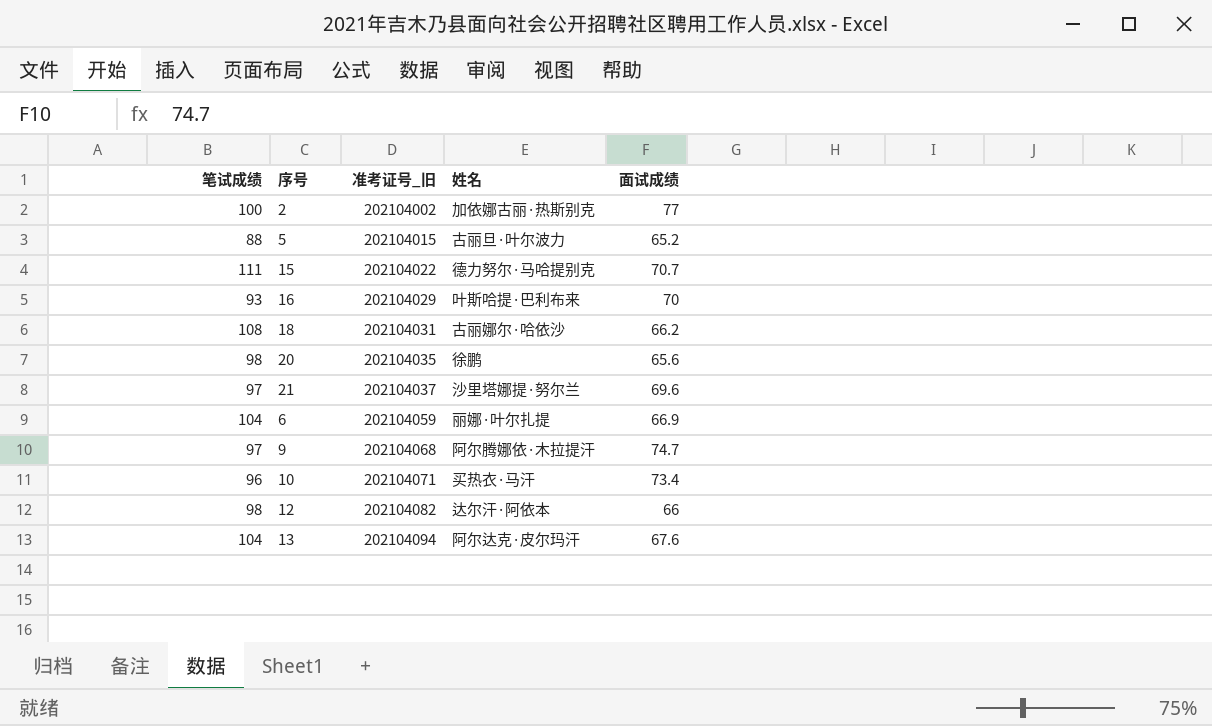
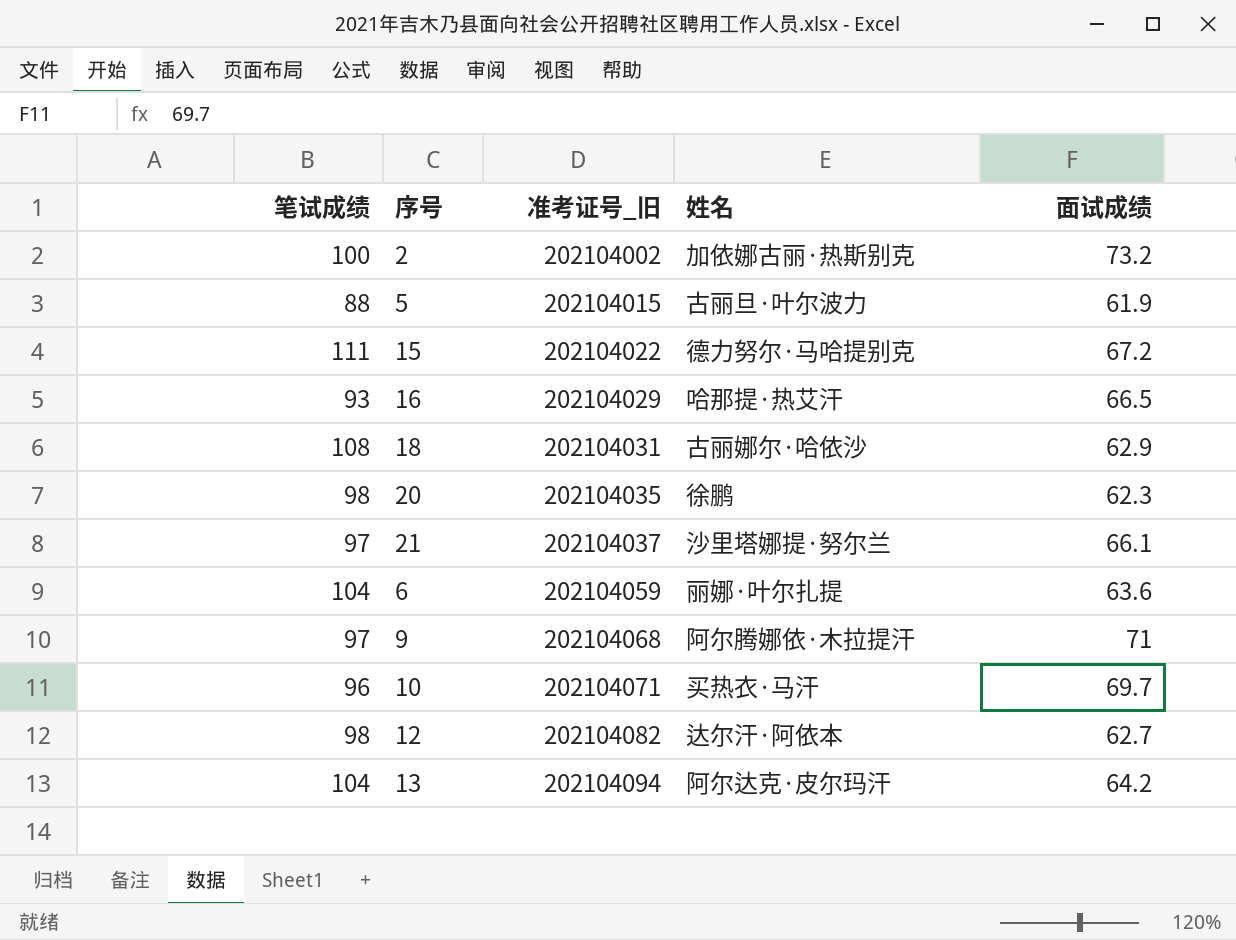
2 | 面试成绩: 77 -> 73.2
5 | 面试成绩: 65.2 -> 61.9
15 | 面试成绩: 70.7 -> 67.2
16 | 姓名: 叶斯哈提·巴利布来 -> 哈那提·热艾汗
16 | 面试成绩: 70 -> 66.5
18 | 面试成绩: 66.2 -> 62.9
20 | 面试成绩: 65.6 -> 62.3
21 | 面试成绩: 69.6 -> 66.1
6 | 面试成绩: 66.9 -> 63.6
9 | 面试成绩: 74.7 -> 71
10 | 面试成绩: 73.4 -> 69.7
12 | 面试成绩: 66 -> 62.7
13 | 面试成绩: 67.6 -> 64.2

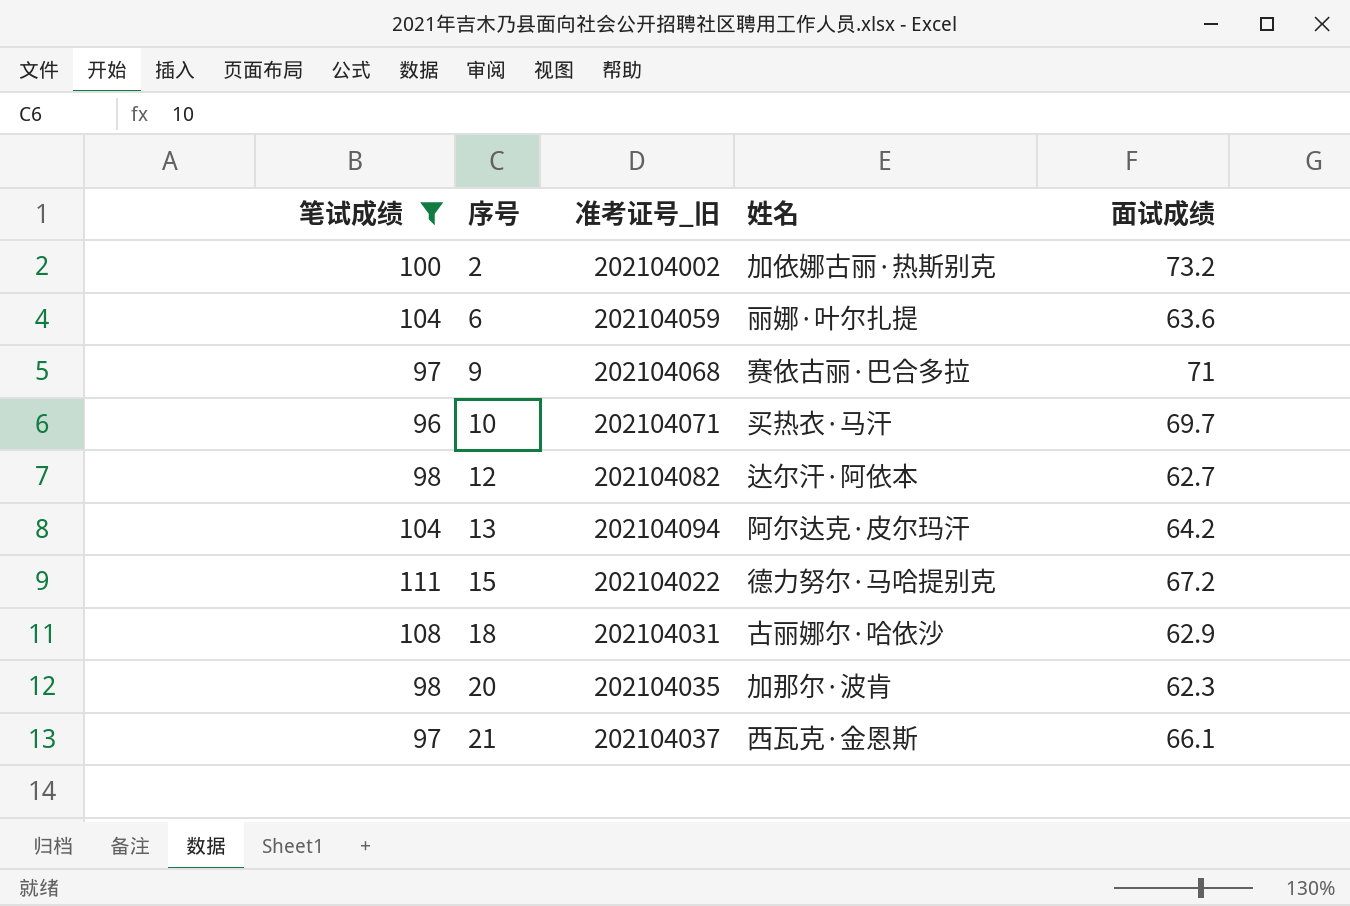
filter: none -> 笔试成绩 >= 96
row order: 准考证号_旧 ascending -> 序号 ascending
9 | 姓名: 阿尔腾娜依·木拉提汗 -> 赛依古丽·巴合多拉
20 | 姓名: 徐鹏 -> 加那尔·波肯
21 | 姓名: 沙里塔娜提·努尔兰 -> 西瓦克·金恩斯

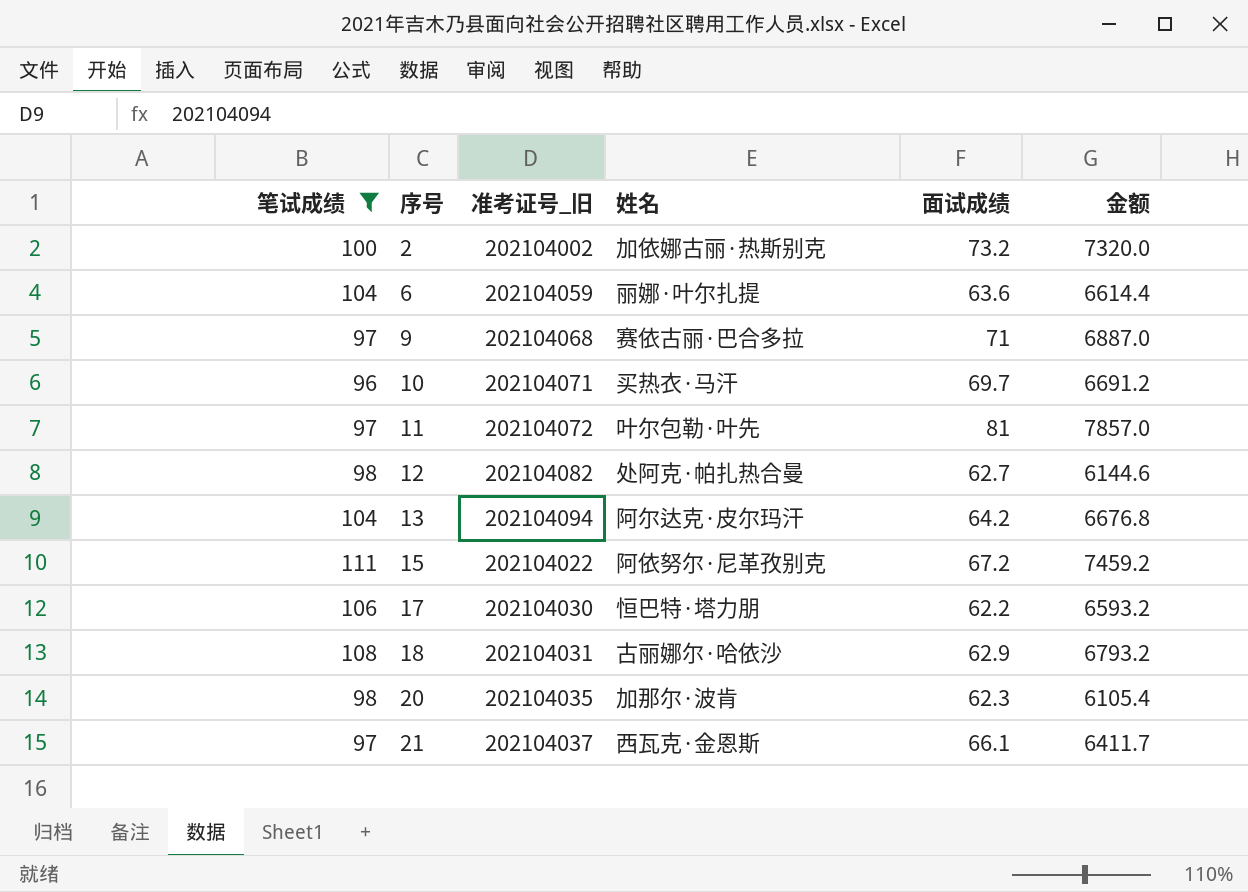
column 金额 | formula: none -> [笔试成绩] * [面试成绩]
row 11: none -> 97 | 202104072 | 叶尔包勒·叶先 | 81 | 7857.0
12 | 姓名: 达尔汗·阿依本 -> 处阿克·帕扎热合曼
15 | 姓名: 德力努尔·马哈提别克 -> 阿依努尔·尼革孜别克
row 17: none -> 106 | 202104030 | 恒巴特·塔力朋 | 62.2 | 6593.2

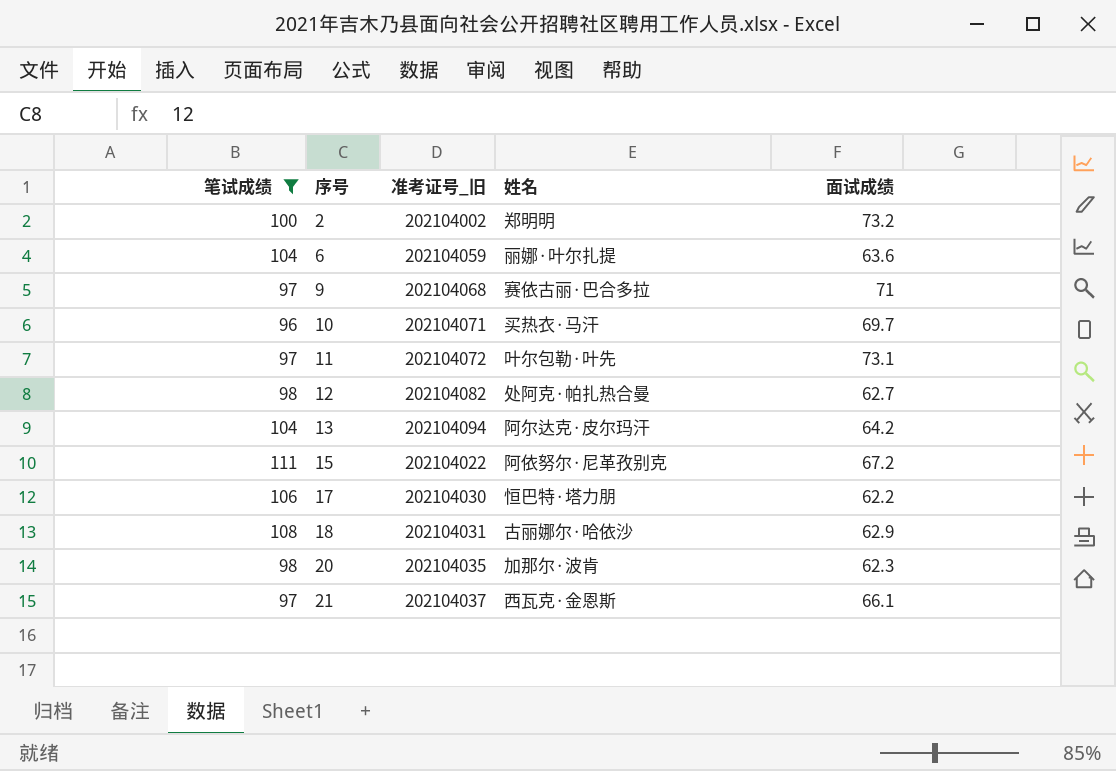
column 金额 | formula: [笔试成绩] * [面试成绩] -> none
2 | 姓名: 加依娜古丽·热斯别克 -> 郑明明
11 | 面试成绩: 81 -> 73.1

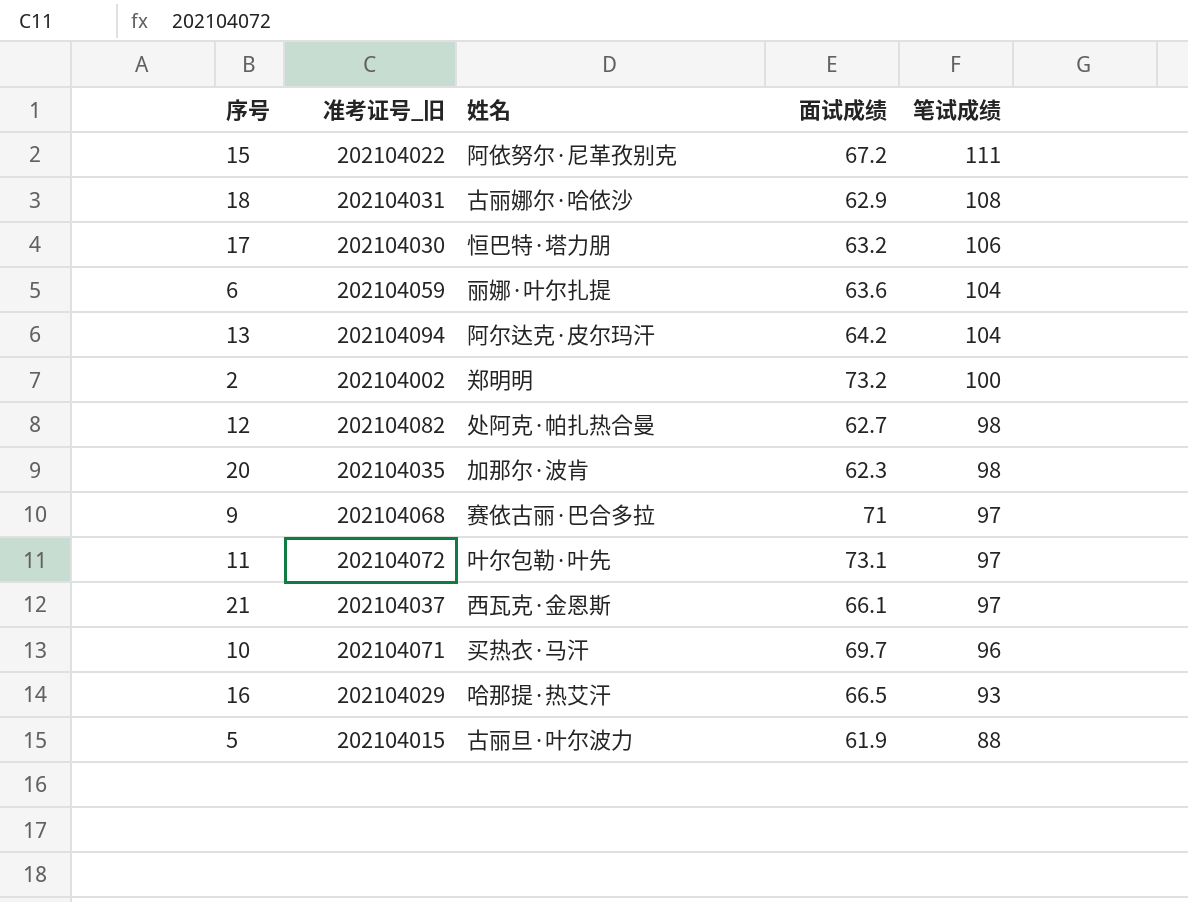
filter: 笔试成绩 >= 96 -> none
row order: 序号 ascending -> 笔试成绩 descending
column 笔试成绩 | position: 1 -> 5
17 | 面试成绩: 62.2 -> 63.2

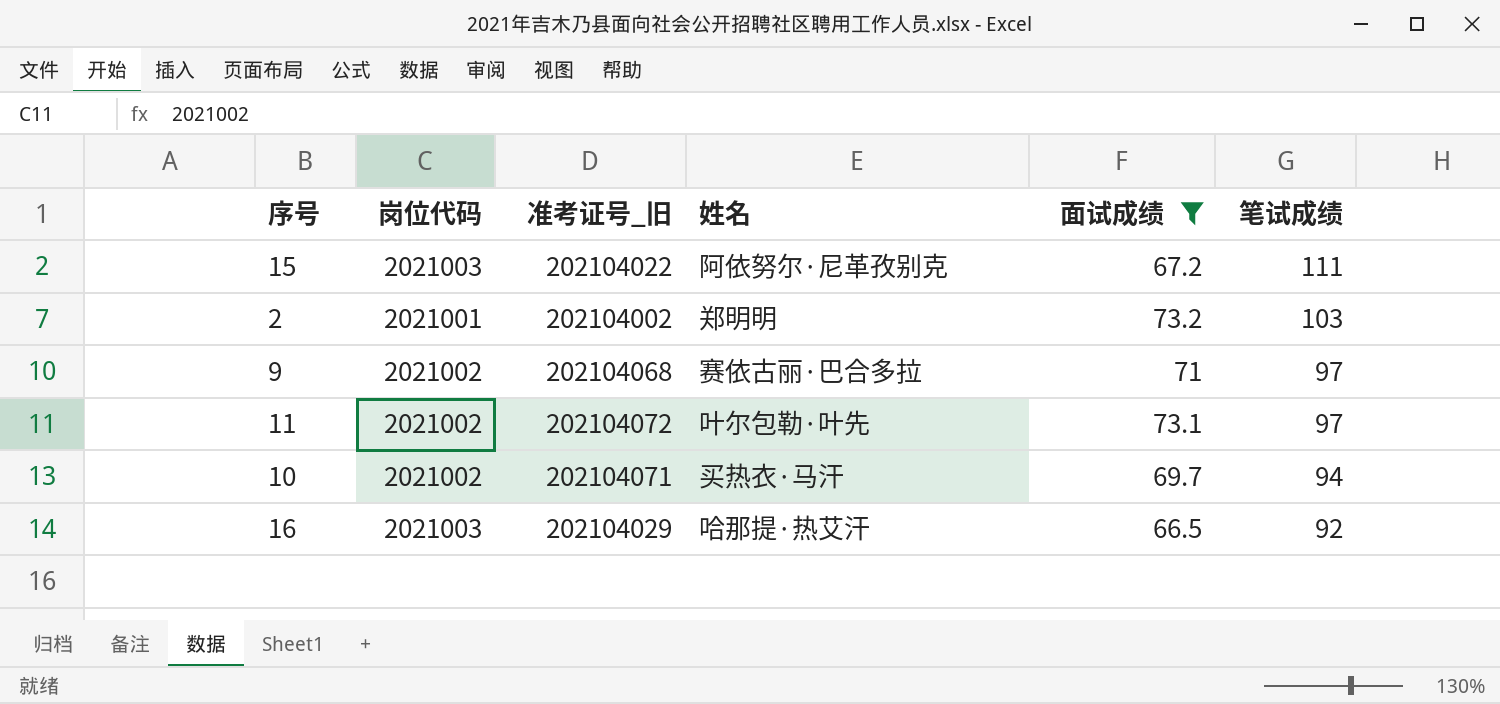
filter: none -> 面试成绩 >= 66.5
column 岗位代码 | position: none -> 2
2 | 笔试成绩: 100 -> 103
10 | 笔试成绩: 96 -> 94
16 | 笔试成绩: 93 -> 92

